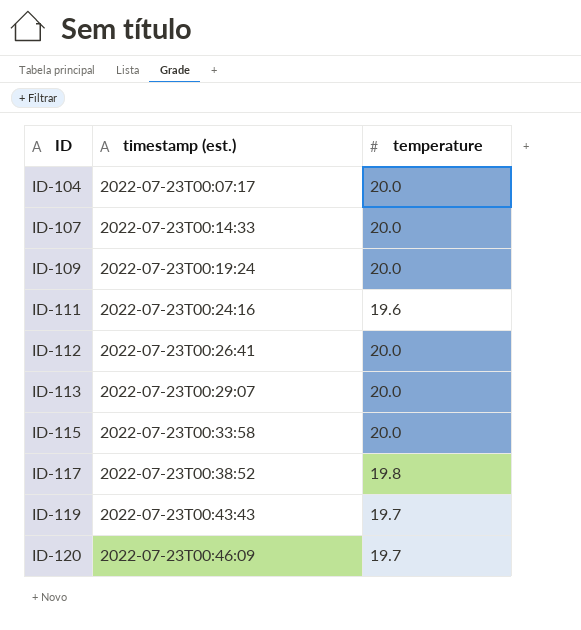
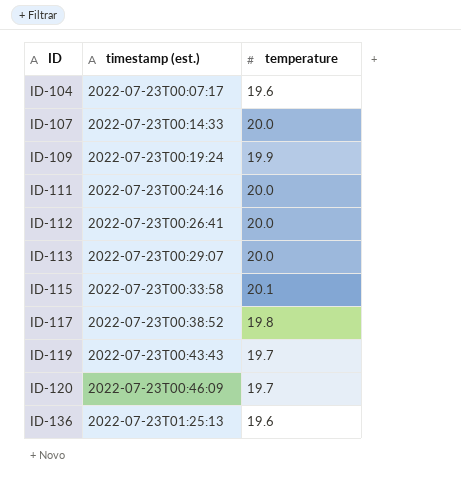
ID-104 | temperature: 20.0 -> 19.6
ID-109 | temperature: 20.0 -> 19.9
ID-111 | temperature: 19.6 -> 20.0
ID-115 | temperature: 20.0 -> 20.1
row ID-136: none -> 2022-07-23T01:25:13 | 19.6

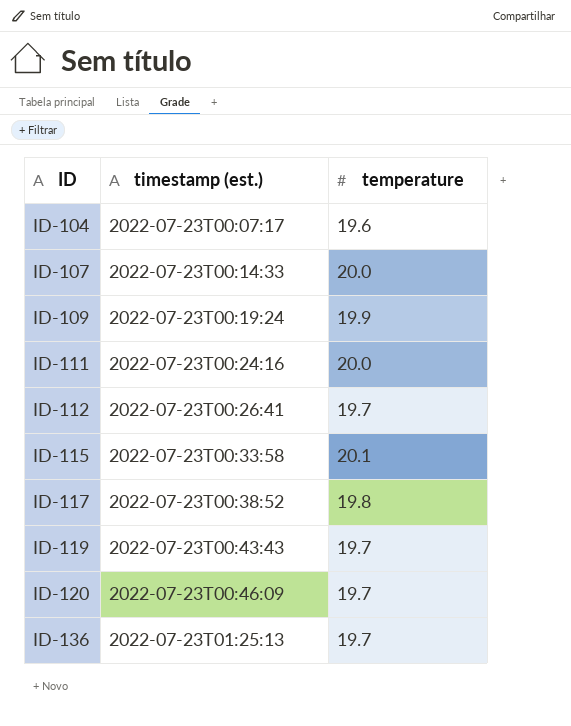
row ID-113: 2022-07-23T00:29:07 | 20.0 -> none
ID-112 | temperature: 20.0 -> 19.7
ID-136 | temperature: 19.6 -> 19.7

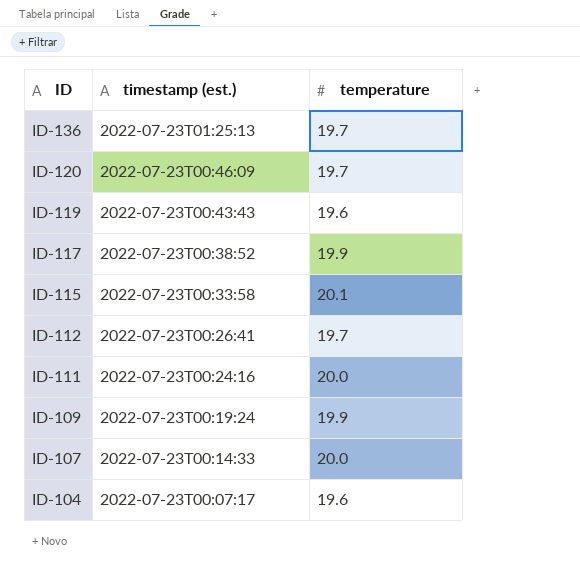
row order: ID ascending -> ID descending
ID-119 | temperature: 19.7 -> 19.6
ID-117 | temperature: 19.8 -> 19.9

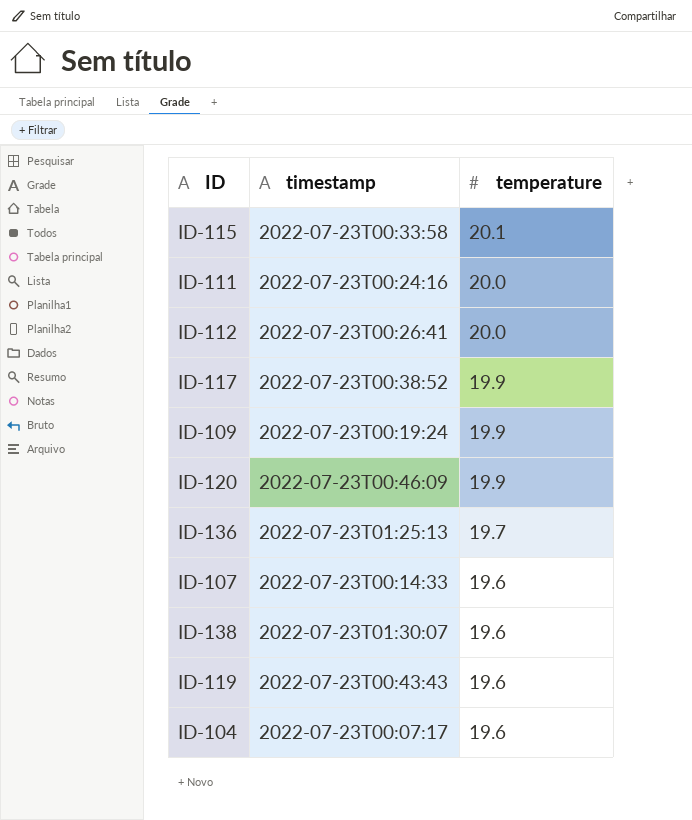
row order: ID descending -> temperature descending
column name: timestamp (est.) -> timestamp
ID-112 | temperature: 19.7 -> 20.0
ID-120 | temperature: 19.7 -> 19.9
ID-107 | temperature: 20.0 -> 19.6
row ID-138: none -> 2022-07-23T01:30:07 | 19.6

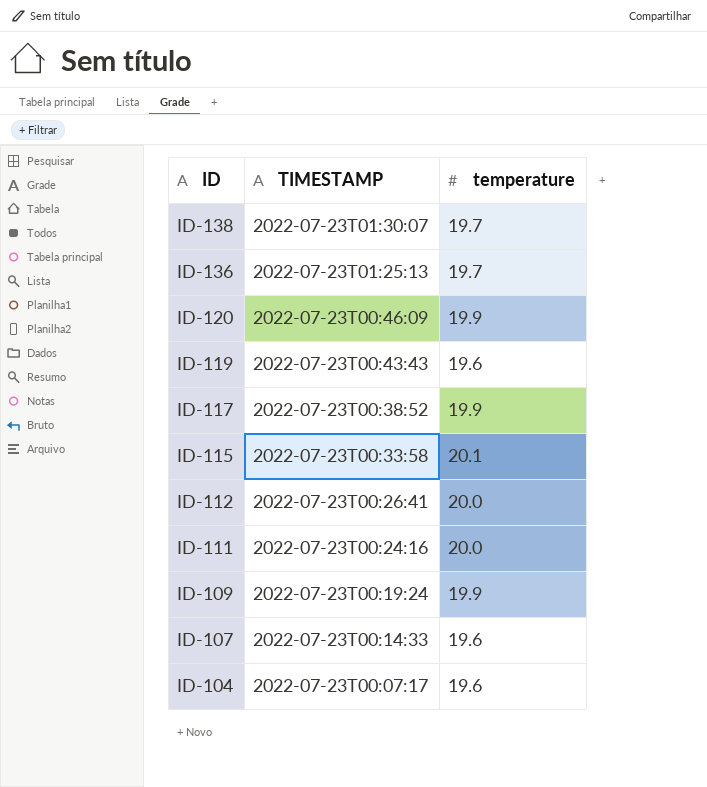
row order: temperature descending -> ID descending
column name: timestamp -> TIMESTAMP
ID-138 | temperature: 19.6 -> 19.7

